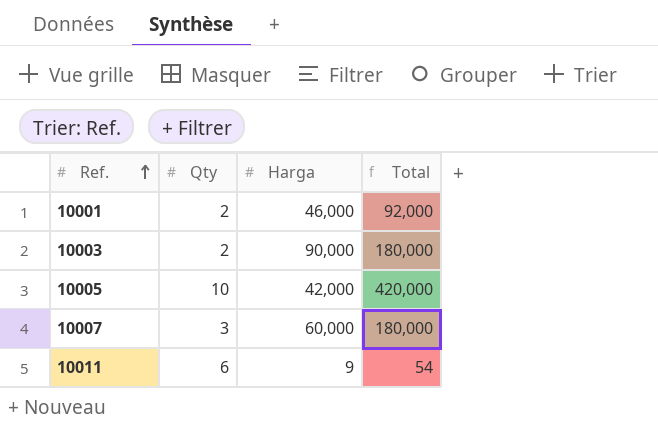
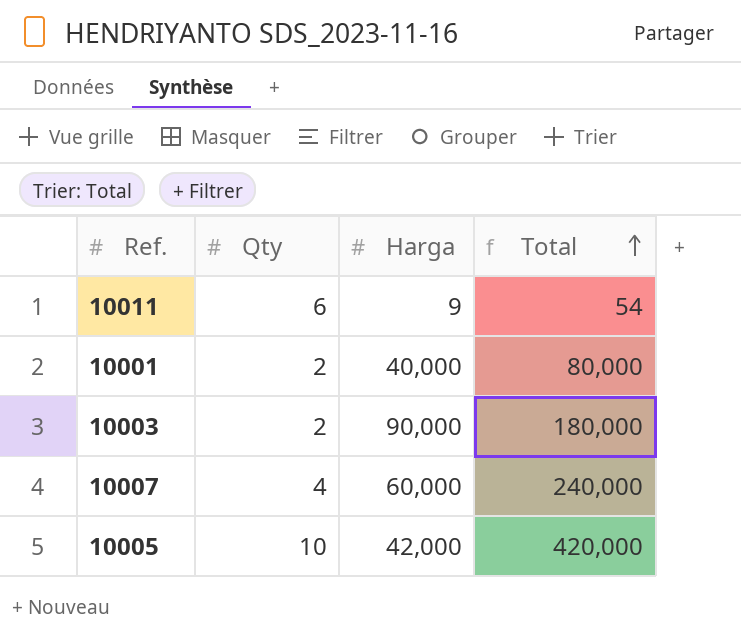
row order: Ref. ascending -> Total ascending
10001 | Harga: 46,000 -> 40,000
10001 | Total: 92,000 -> 80,000
10007 | Qty: 3 -> 4
10007 | Total: 180,000 -> 240,000

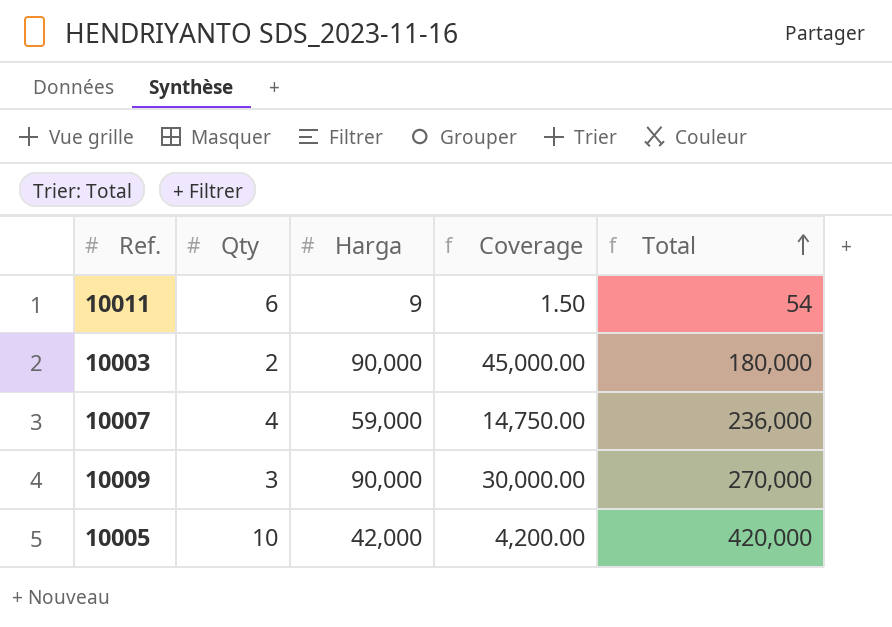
column Coverage | formula: none -> [Harga] / [Qty]
row 10001: 2 | 40,000 | 80,000 -> none
10007 | Harga: 60,000 -> 59,000
10007 | Total: 240,000 -> 236,000
row 10009: none -> 3 | 90,000 | 30,000.00 | 270,000

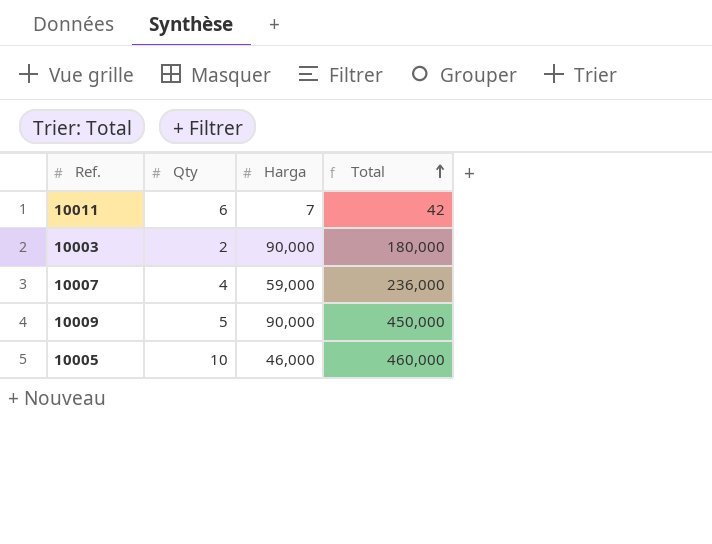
column Coverage | formula: [Harga] / [Qty] -> none
10011 | Harga: 9 -> 7
10011 | Total: 54 -> 42
10009 | Qty: 3 -> 5
10009 | Total: 270,000 -> 450,000
10005 | Harga: 42,000 -> 46,000
10005 | Total: 420,000 -> 460,000

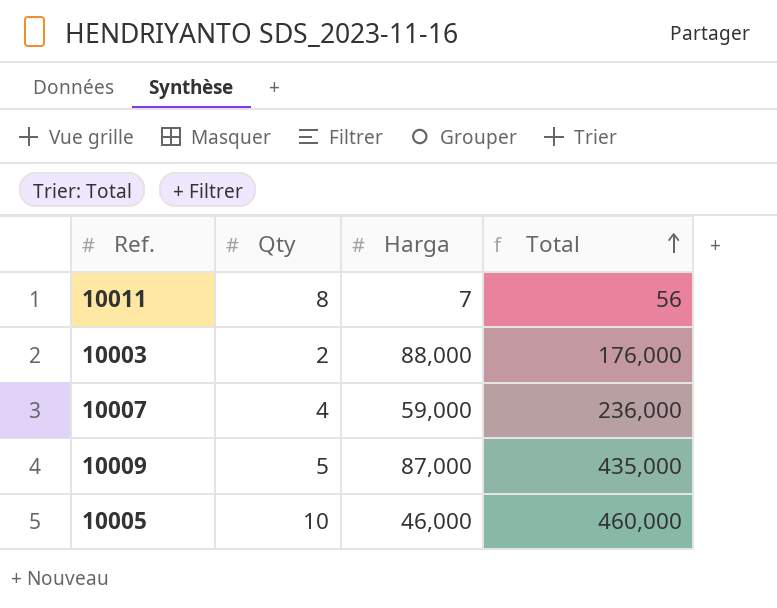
10011 | Qty: 6 -> 8
10011 | Total: 42 -> 56
10003 | Harga: 90,000 -> 88,000
10003 | Total: 180,000 -> 176,000
10009 | Harga: 90,000 -> 87,000
10009 | Total: 450,000 -> 435,000

